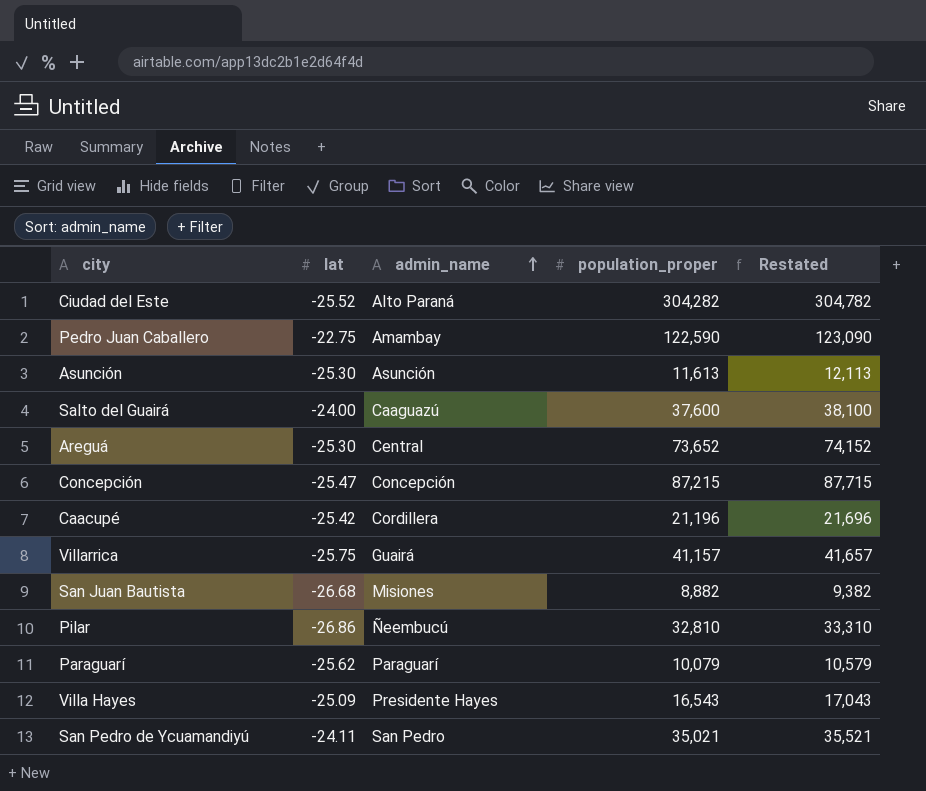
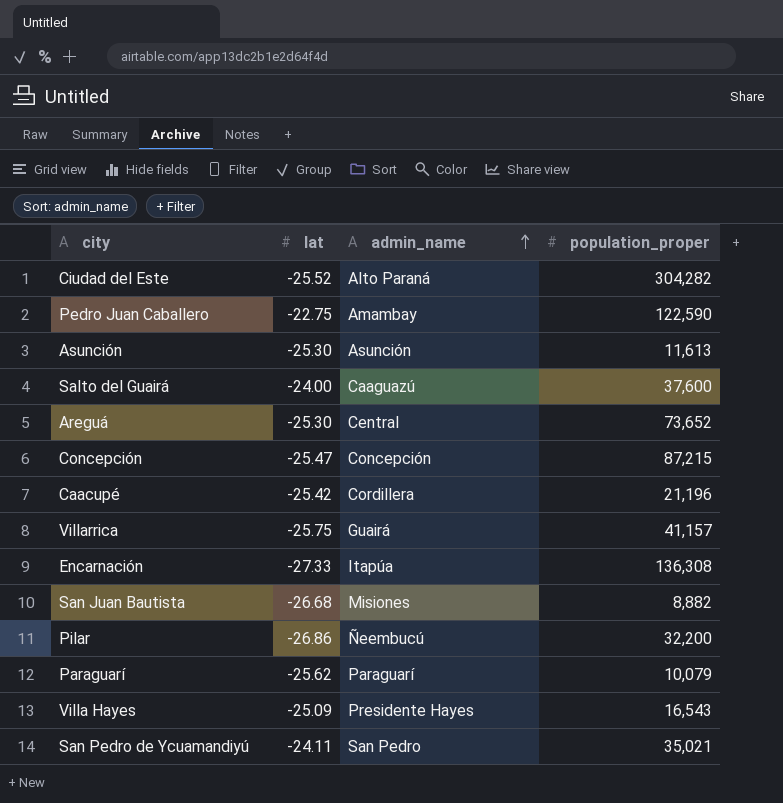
column Restated | formula: [population_proper] + 500 -> none
row Encarnación: none -> -27.33 | Itapúa | 136,308
Pilar | population_proper: 32,810 -> 32,200

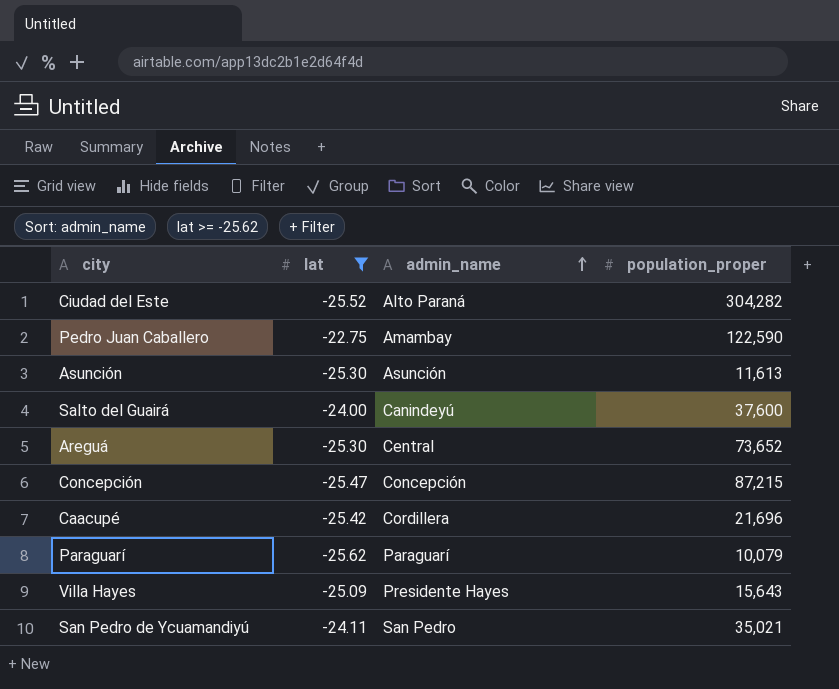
filter: none -> lat >= -25.62
Salto del Guairá | admin_name: Caaguazú -> Canindeyú
Caacupé | population_proper: 21,196 -> 21,696
Villa Hayes | population_proper: 16,543 -> 15,643

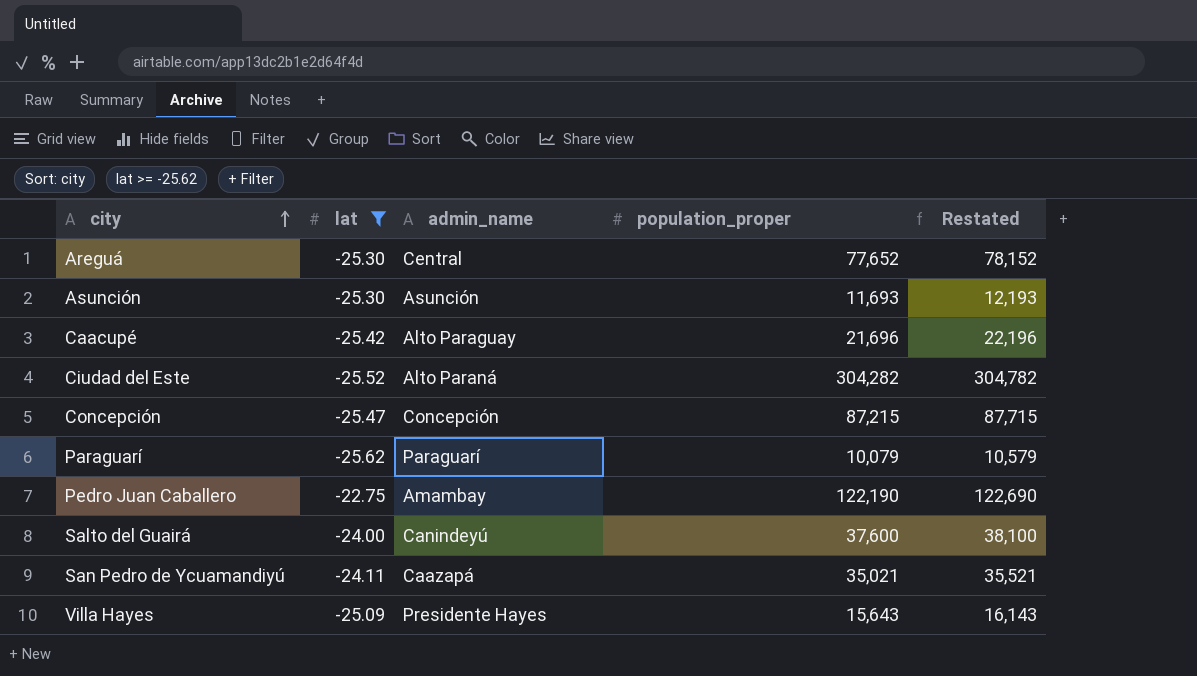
row order: admin_name ascending -> city ascending
column Restated | formula: none -> [population_proper] + 500
Areguá | population_proper: 73,652 -> 77,652
Asunción | population_proper: 11,613 -> 11,693
Caacupé | admin_name: Cordillera -> Alto Paraguay
Pedro Juan Caballero | population_proper: 122,590 -> 122,190
San Pedro de Ycuamandiyú | admin_name: San Pedro -> Caazapá

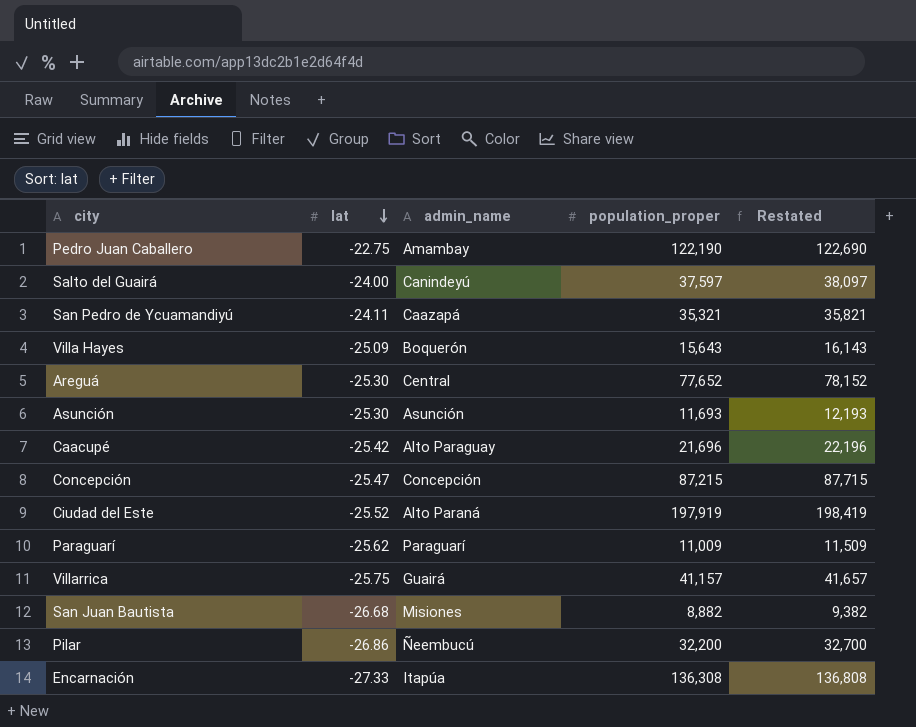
filter: lat >= -25.62 -> none
row order: city ascending -> lat descending
Salto del Guairá | population_proper: 37,600 -> 37,597
Salto del Guairá | Restated: 38,100 -> 38,097
San Pedro de Ycuamandiyú | population_proper: 35,021 -> 35,321
San Pedro de Ycuamandiyú | Restated: 35,521 -> 35,821
Villa Hayes | admin_name: Presidente Hayes -> Boquerón
Ciudad del Este | population_proper: 304,282 -> 197,919
Ciudad del Este | Restated: 304,782 -> 198,419
Paraguarí | population_proper: 10,079 -> 11,009
Paraguarí | Restated: 10,579 -> 11,509

